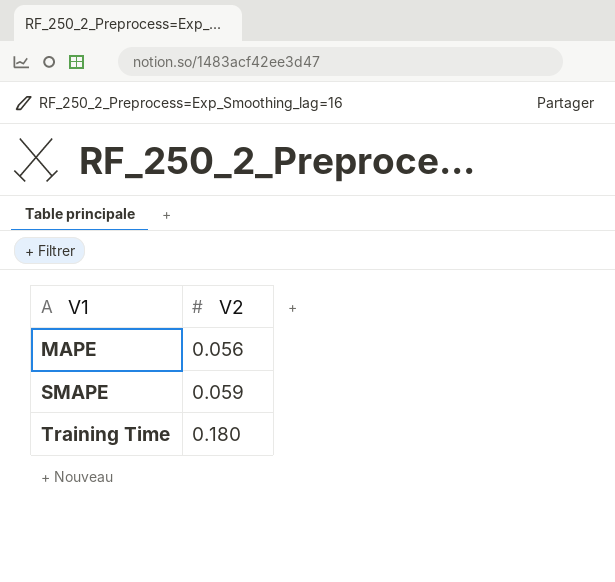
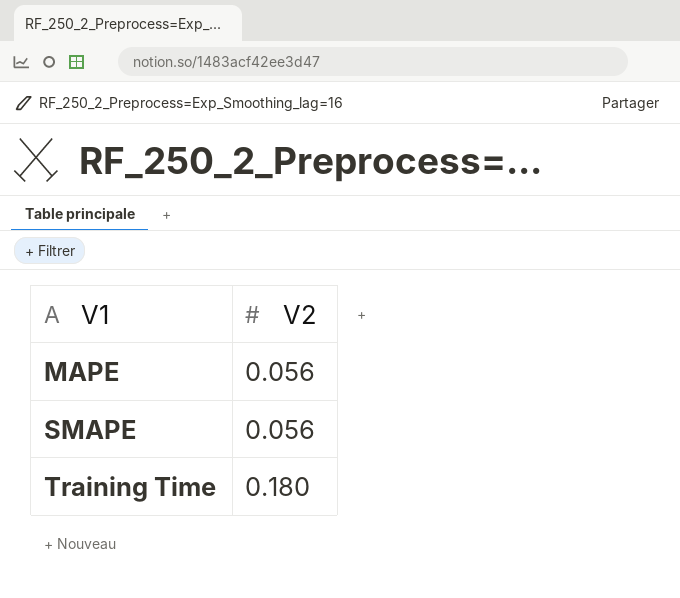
SMAPE | V2: 0.059 -> 0.056

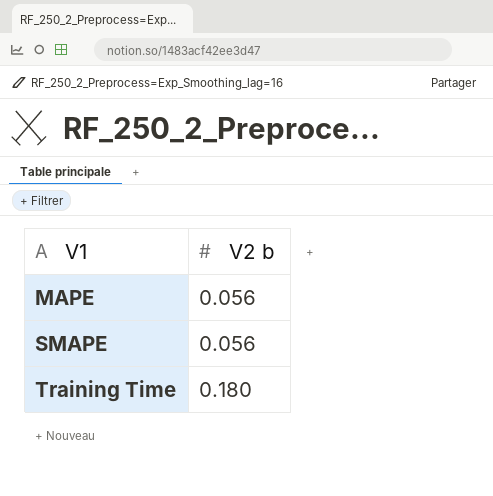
column name: V2 -> V2 b

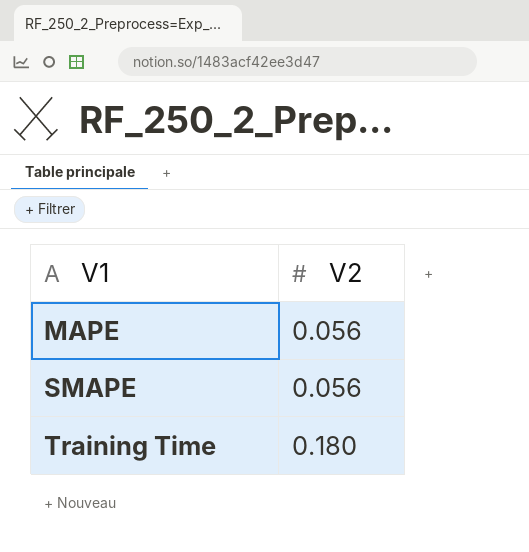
column name: V2 b -> V2

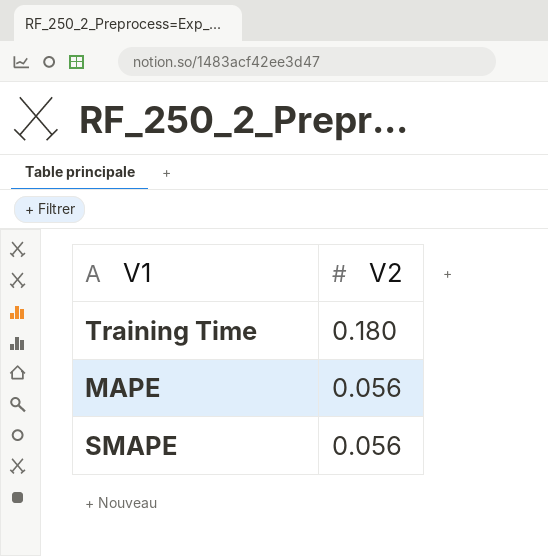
row order: V1 ascending -> V2 descending

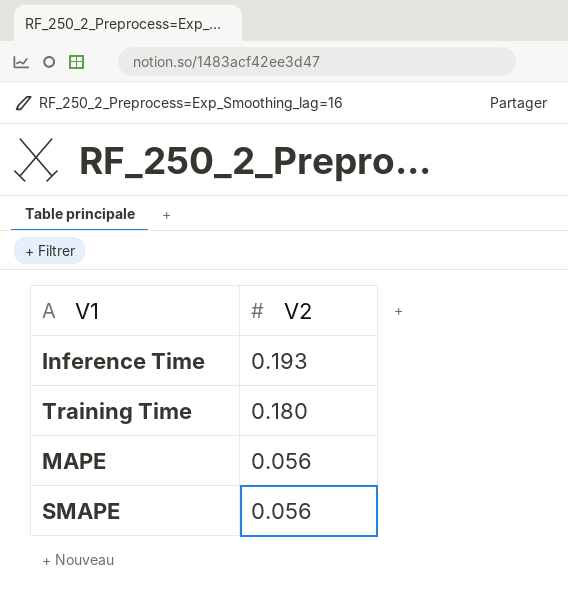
row Inference Time: none -> 0.193

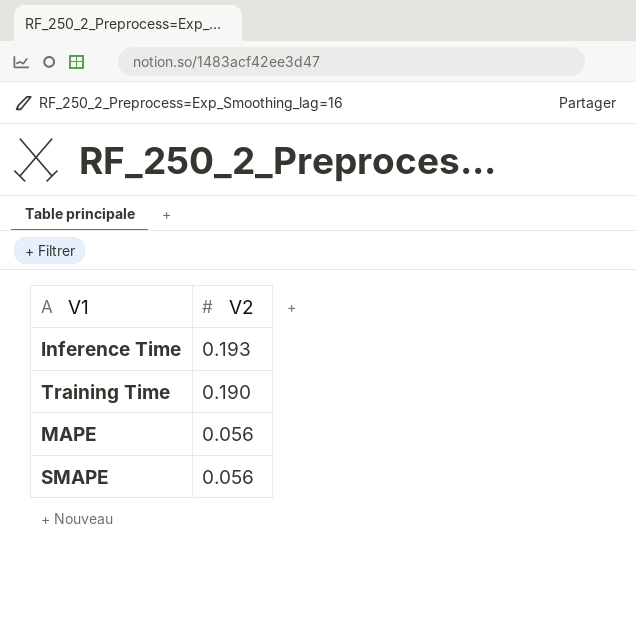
Training Time | V2: 0.180 -> 0.190

